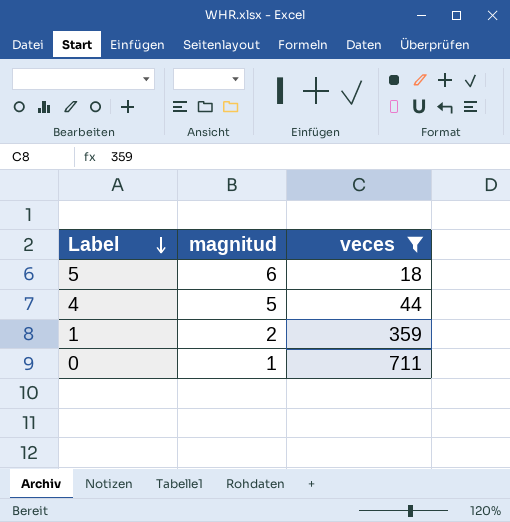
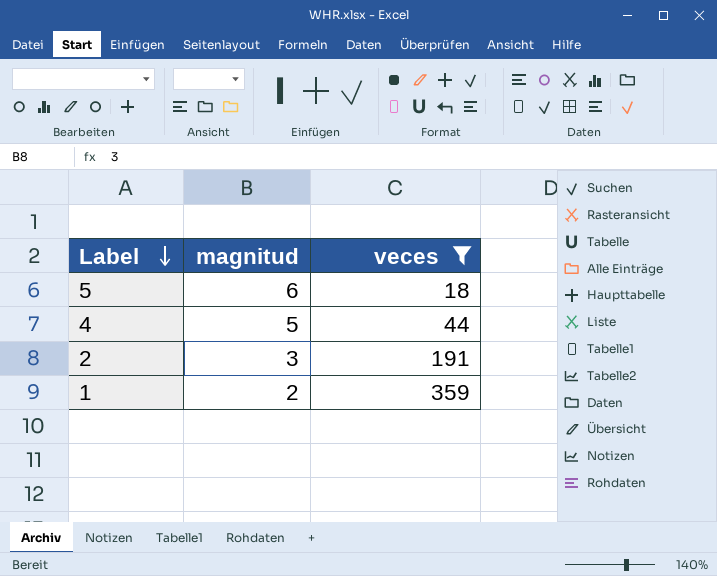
row 0: 1 | 711 -> none
row 2: none -> 3 | 191

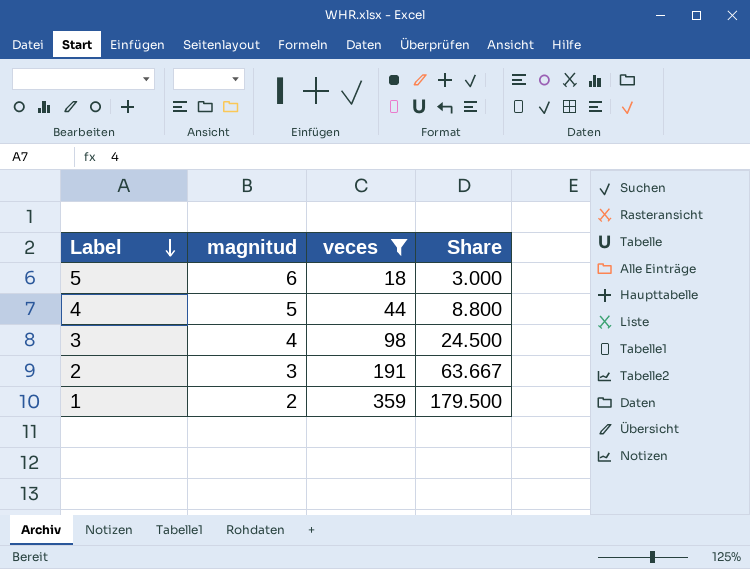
column Share | formula: none -> [veces] / [magnitud]
row 3: none -> 4 | 98 | 24.500

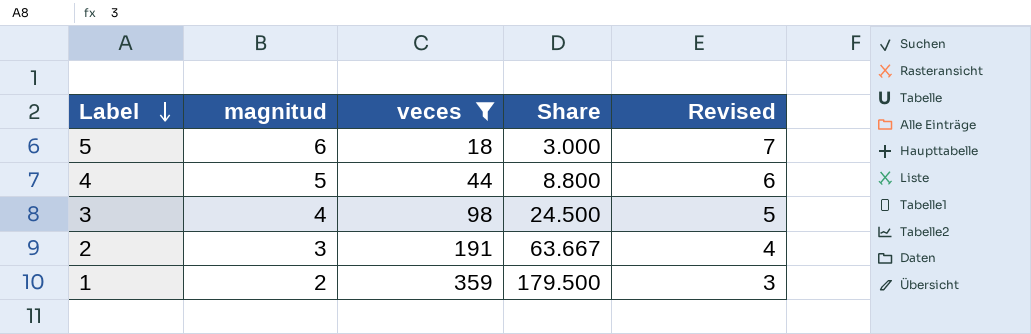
column Revised | formula: none -> [magnitud] + 1

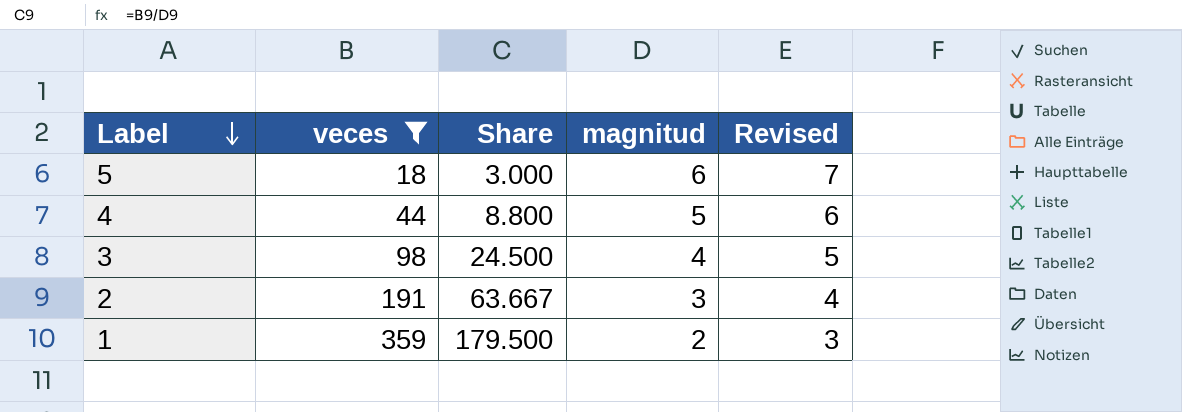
column magnitud | position: 2 -> 4

